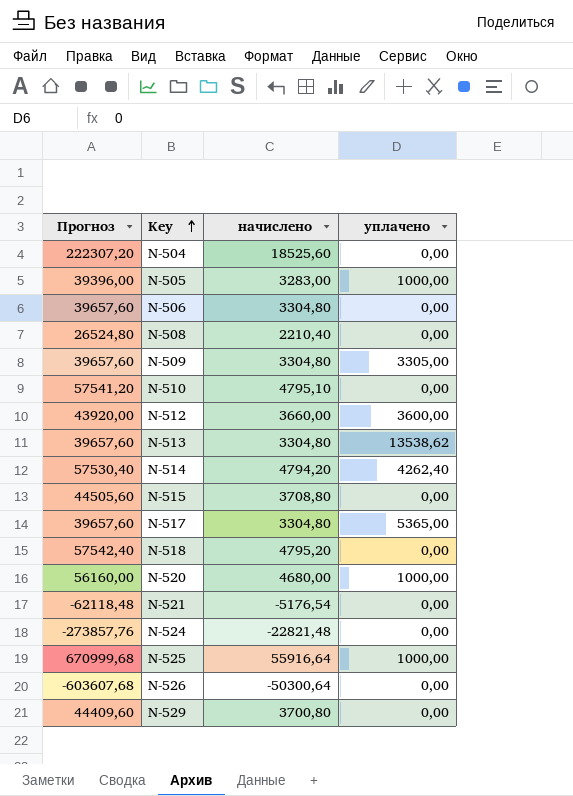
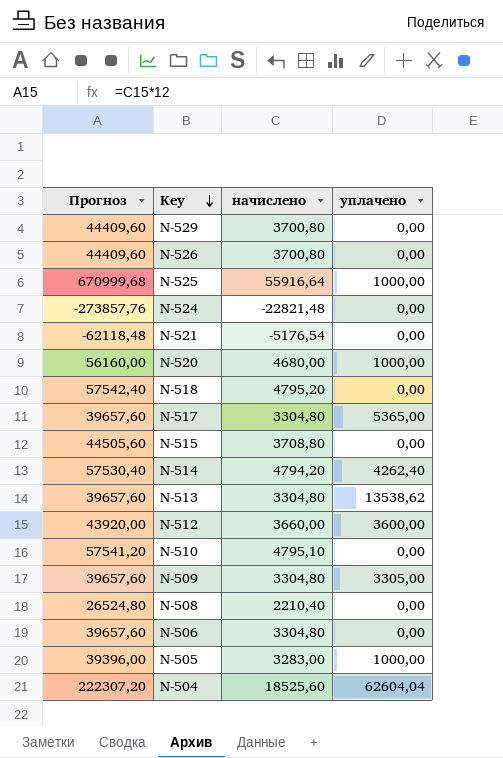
row order: Key ascending -> Key descending
N-526 | Прогноз: -603607,68 -> 44409,60
N-526 | начислено: -50300,64 -> 3700,80
N-504 | уплачено: 0,00 -> 62604,04

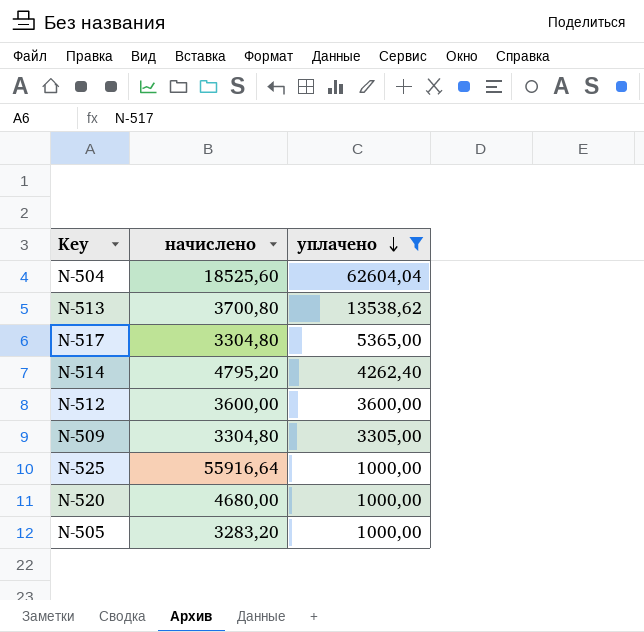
filter: none -> уплачено != 0,00
row order: Key descending -> уплачено descending
column Прогноз | formula: [начислено] * 12 -> none
N-513 | начислено: 3304,80 -> 3700,80
N-514 | начислено: 4794,20 -> 4795,20
N-512 | начислено: 3660,00 -> 3600,00
N-505 | начислено: 3283,00 -> 3283,20

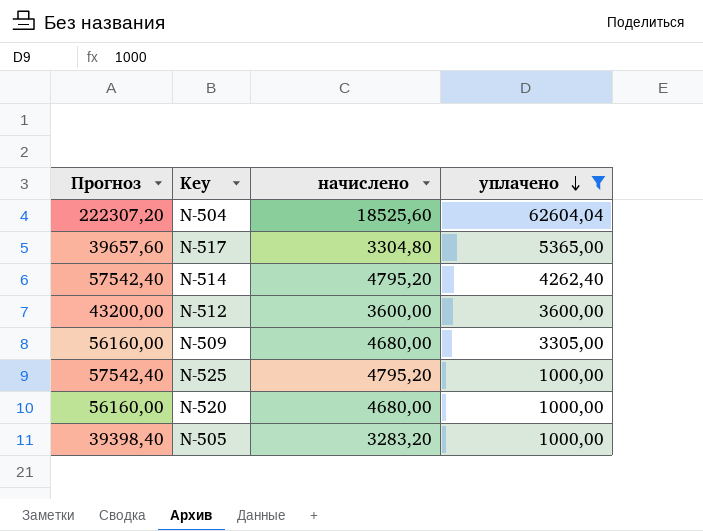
column Прогноз | formula: none -> [начислено] * 12
row N-513: 3700,80 | 13538,62 -> none
N-509 | начислено: 3304,80 -> 4680,00
N-525 | начислено: 55916,64 -> 4795,20

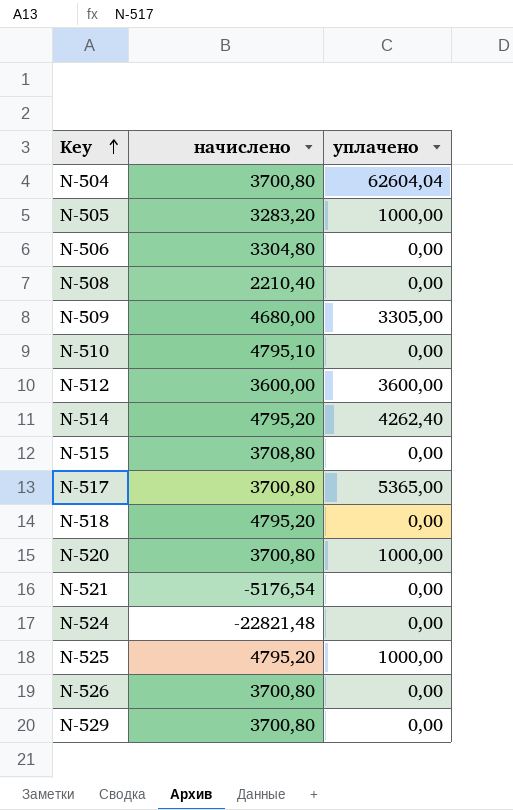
filter: уплачено != 0,00 -> none
row order: уплачено descending -> Key ascending
column Прогноз | formula: [начислено] * 12 -> none
N-504 | начислено: 18525,60 -> 3700,80
N-517 | начислено: 3304,80 -> 3700,80
N-520 | начислено: 4680,00 -> 3700,80

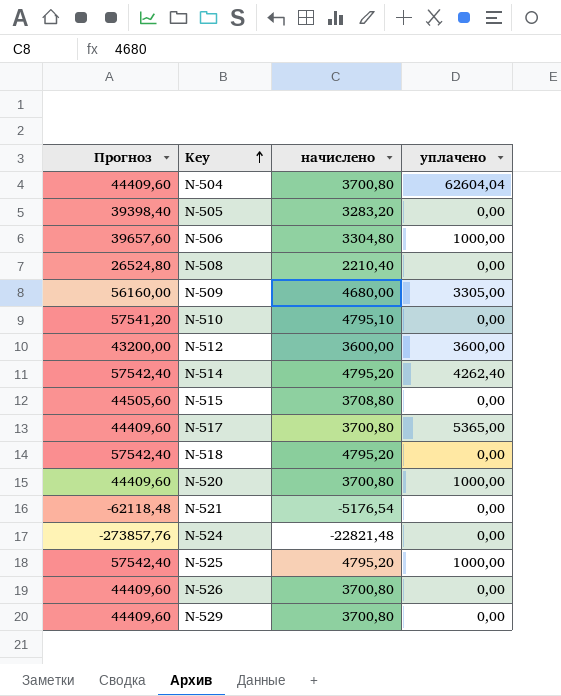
column Прогноз | formula: none -> [начислено] * 12
N-505 | уплачено: 1000,00 -> 0,00
N-506 | уплачено: 0,00 -> 1000,00

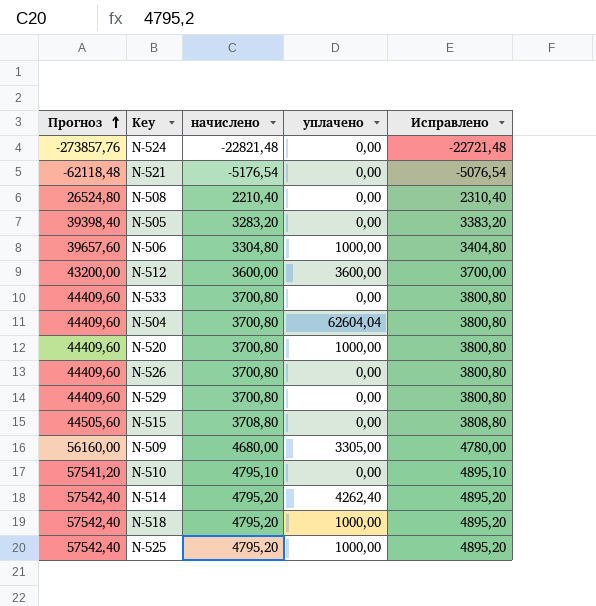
row order: Key ascending -> Прогноз ascending
column Исправлено | formula: none -> [начислено] + 100
row N-517: 44409,60 | 3700,80 | 5365,00 -> none
row N-533: none -> 44409,60 | 3700,80 | 0,00 | 3800,80
N-518 | уплачено: 0,00 -> 1000,00

